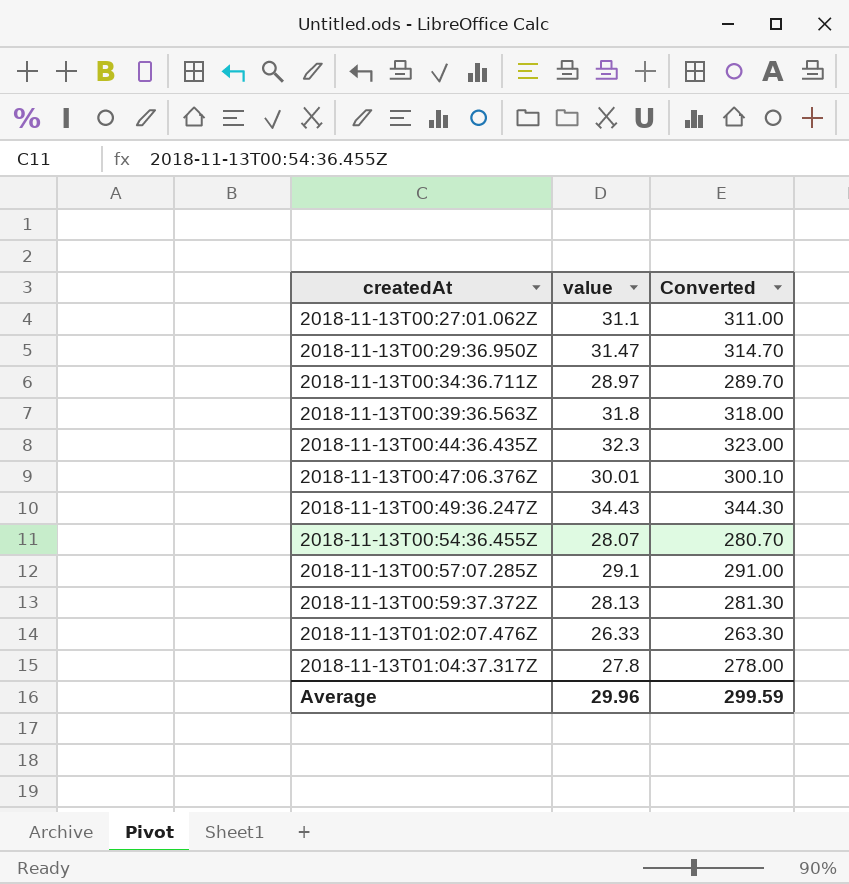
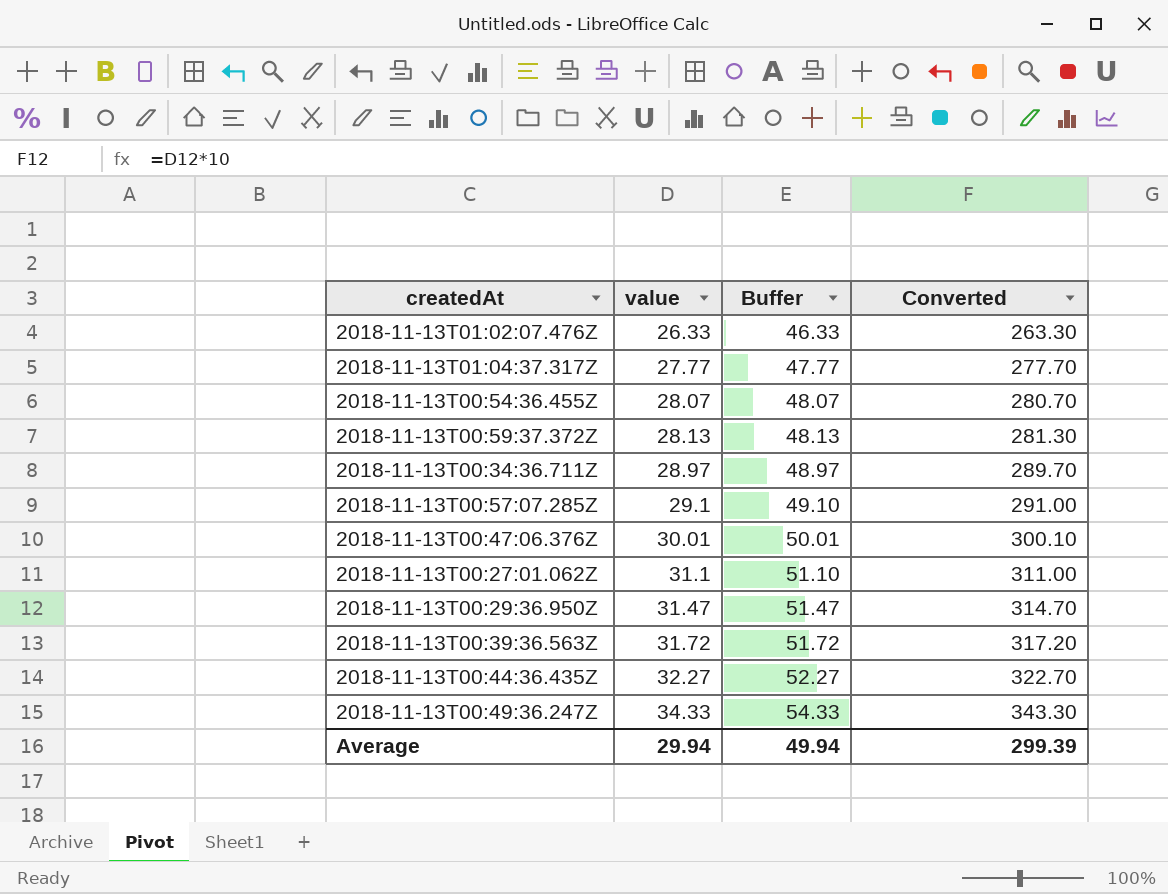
row order: createdAt ascending -> value ascending
column Buffer | formula: none -> [value] + 20
2018-11-13T01:04:37.317Z | value: 27.8 -> 27.77
2018-11-13T01:04:37.317Z | Converted: 278.00 -> 277.70
2018-11-13T00:39:36.563Z | value: 31.8 -> 31.72
2018-11-13T00:39:36.563Z | Converted: 318.00 -> 317.20
2018-11-13T00:44:36.435Z | value: 32.3 -> 32.27
2018-11-13T00:44:36.435Z | Converted: 323.00 -> 322.70
2018-11-13T00:49:36.247Z | value: 34.43 -> 34.33
2018-11-13T00:49:36.247Z | Converted: 344.30 -> 343.30
Average | value: 29.96 -> 29.94
Average | Converted: 299.59 -> 299.39

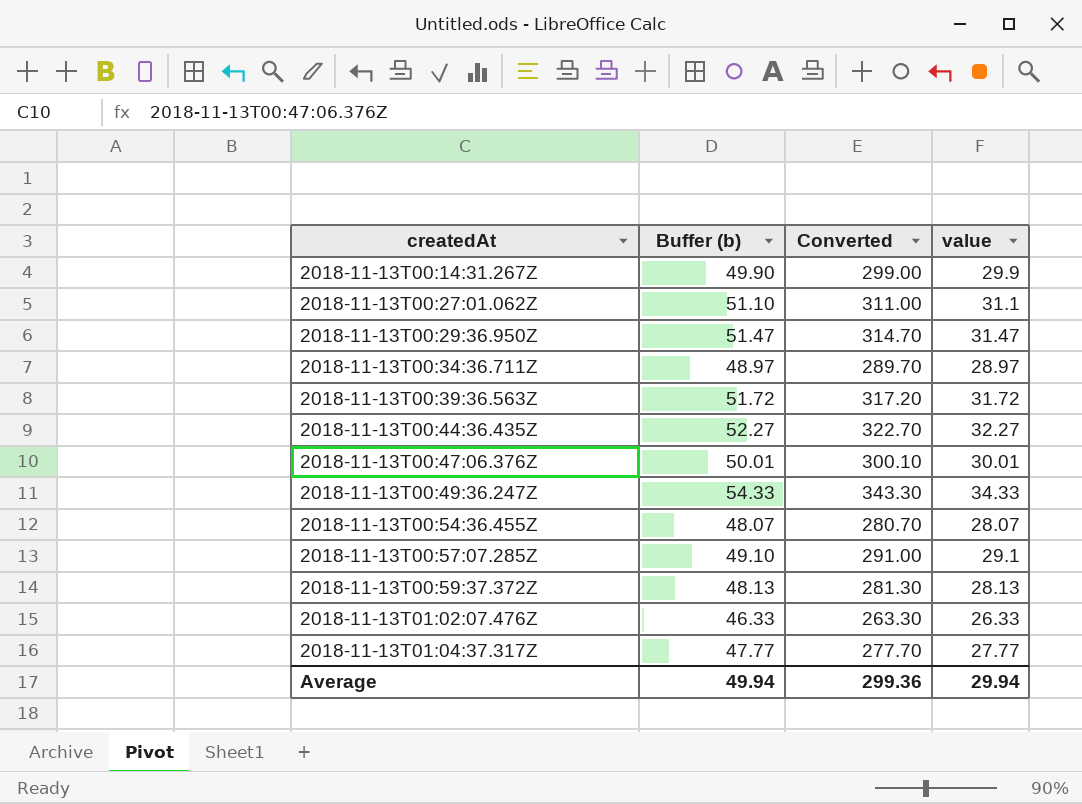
row order: value ascending -> createdAt ascending
column name: Buffer -> Buffer (b)
column value | position: 2 -> 4
row 2018-11-13T00:14:31.267Z: none -> 49.90 | 299.00 | 29.9
Average | Converted: 299.39 -> 299.36

